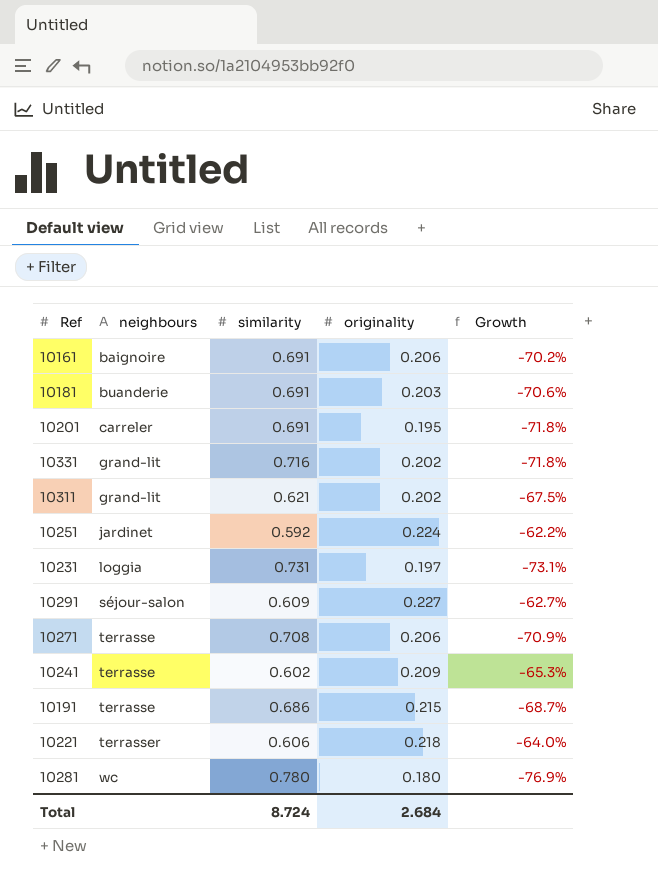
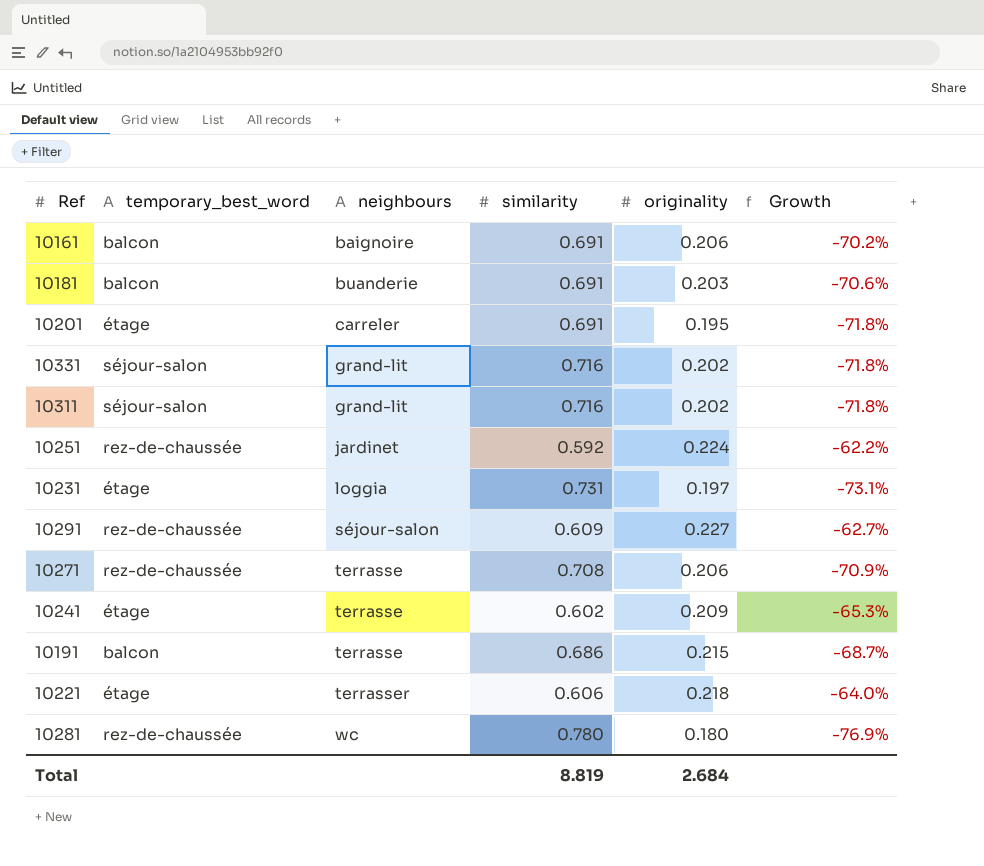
column temporary_best_word | position: none -> 2
10311 | similarity: 0.621 -> 0.716
10311 | Growth: -67.5% -> -71.8%
Total | similarity: 8.724 -> 8.819

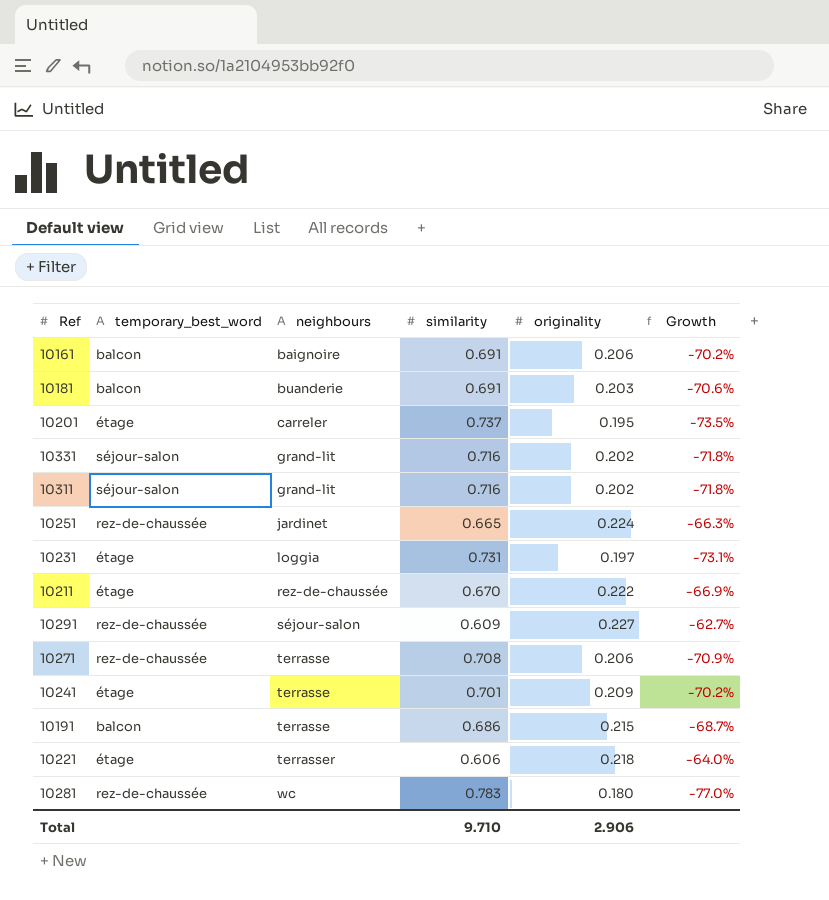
10201 | similarity: 0.691 -> 0.737
10201 | Growth: -71.8% -> -73.5%
10251 | similarity: 0.592 -> 0.665
10251 | Growth: -62.2% -> -66.3%
row 10211: none -> étage | rez-de-chaussée | 0.670 | 0.222 | -66.9%
10241 | similarity: 0.602 -> 0.701
10241 | Growth: -65.3% -> -70.2%
10281 | similarity: 0.780 -> 0.783
10281 | Growth: -76.9% -> -77.0%
Total | similarity: 8.819 -> 9.710
Total | originality: 2.684 -> 2.906

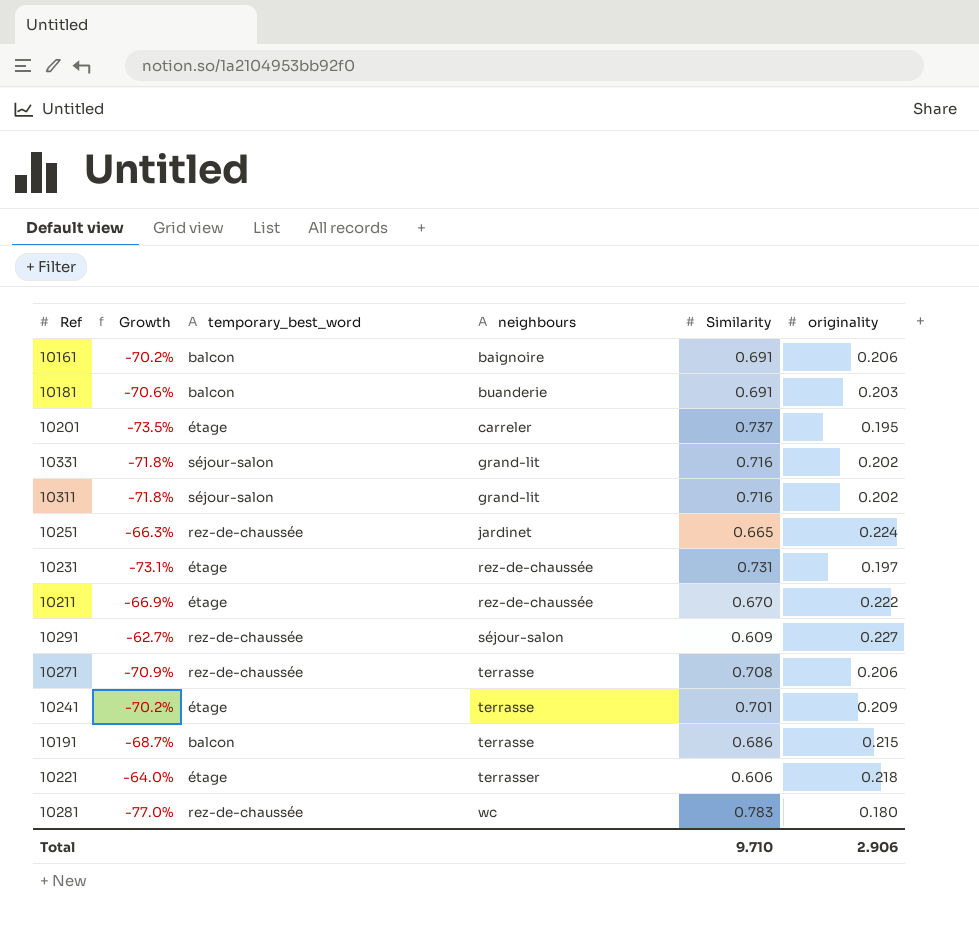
column Growth | position: 6 -> 2
column name: similarity -> Similarity
10231 | neighbours: loggia -> rez-de-chaussée

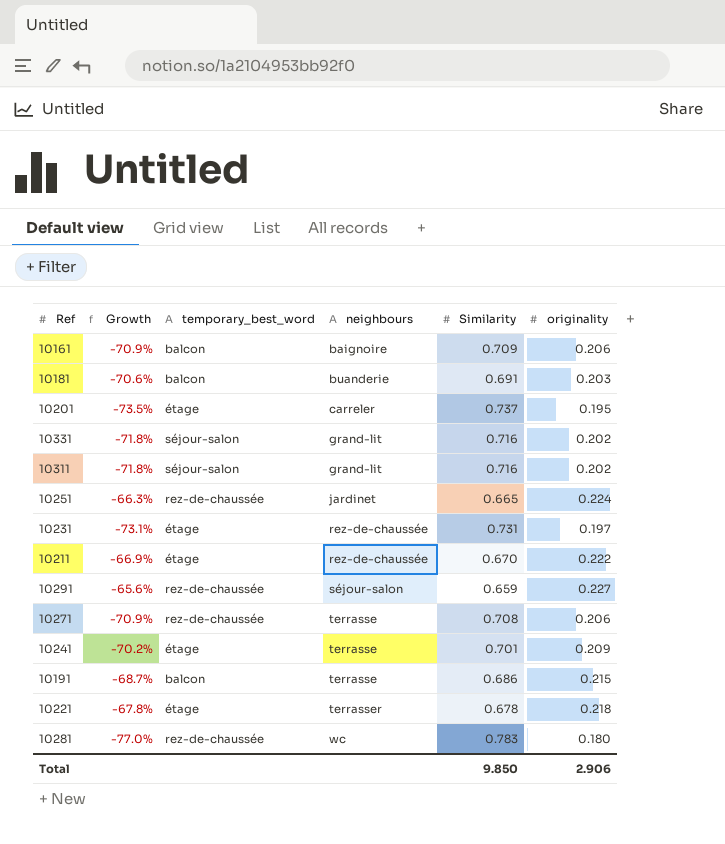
10161 | Growth: -70.2% -> -70.9%
10161 | Similarity: 0.691 -> 0.709
10291 | Growth: -62.7% -> -65.6%
10291 | Similarity: 0.609 -> 0.659
10221 | Growth: -64.0% -> -67.8%
10221 | Similarity: 0.606 -> 0.678
Total | Similarity: 9.710 -> 9.850

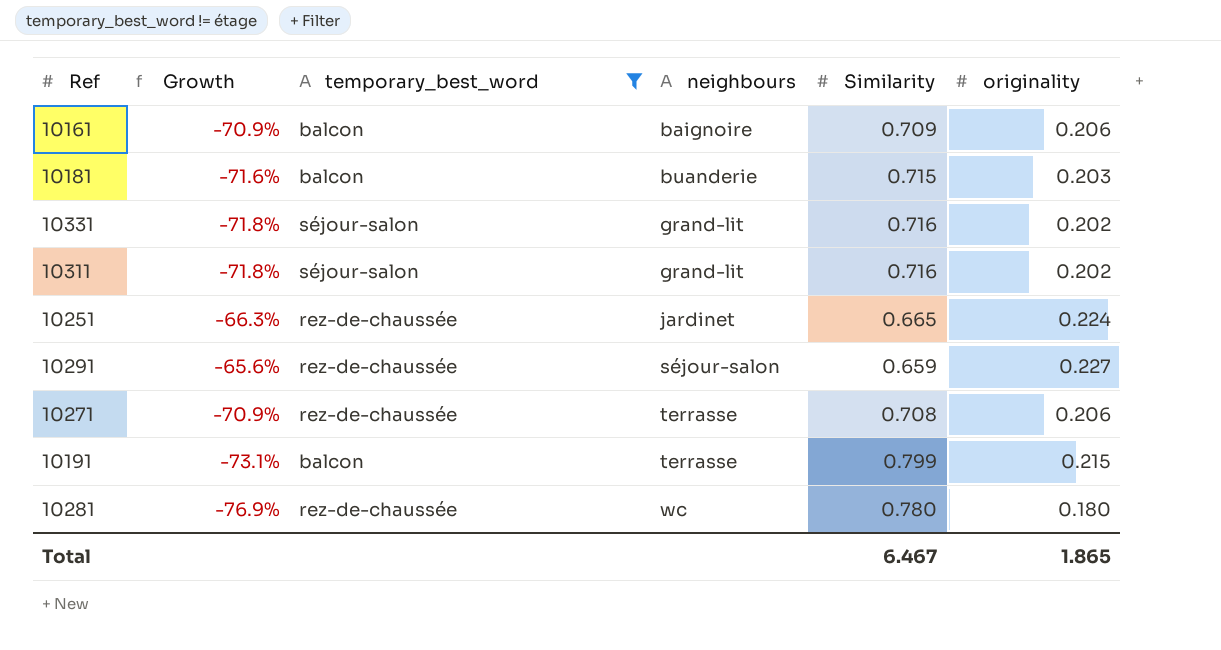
filter: none -> temporary_best_word != étage
10181 | Growth: -70.6% -> -71.6%
10181 | Similarity: 0.691 -> 0.715
10191 | Growth: -68.7% -> -73.1%
10191 | Similarity: 0.686 -> 0.799
10281 | Growth: -77.0% -> -76.9%
10281 | Similarity: 0.783 -> 0.780
Total | Similarity: 9.850 -> 6.467
Total | originality: 2.906 -> 1.865

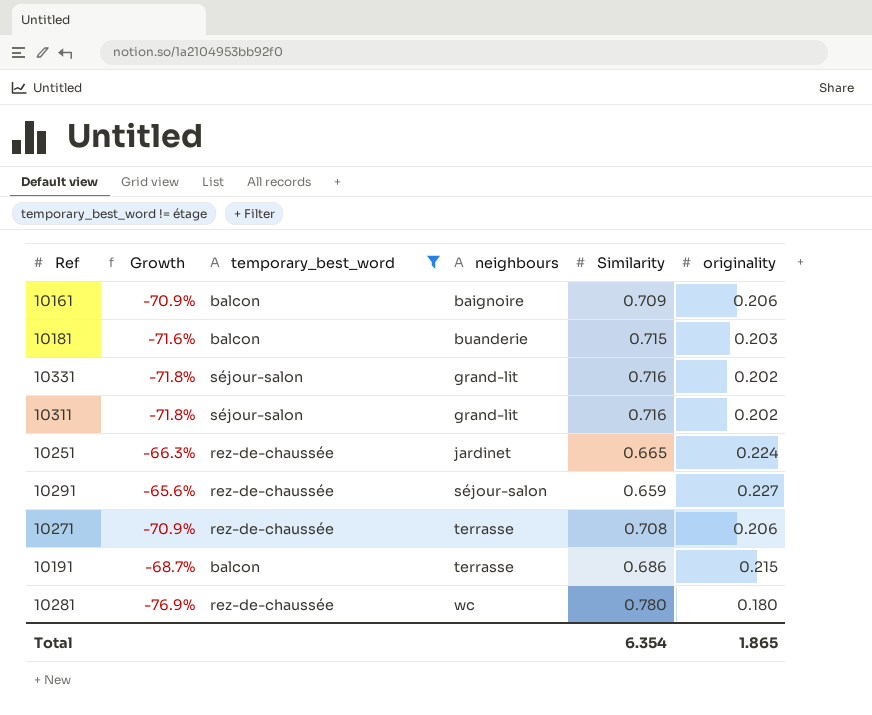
10191 | Growth: -73.1% -> -68.7%
10191 | Similarity: 0.799 -> 0.686
Total | Similarity: 6.467 -> 6.354

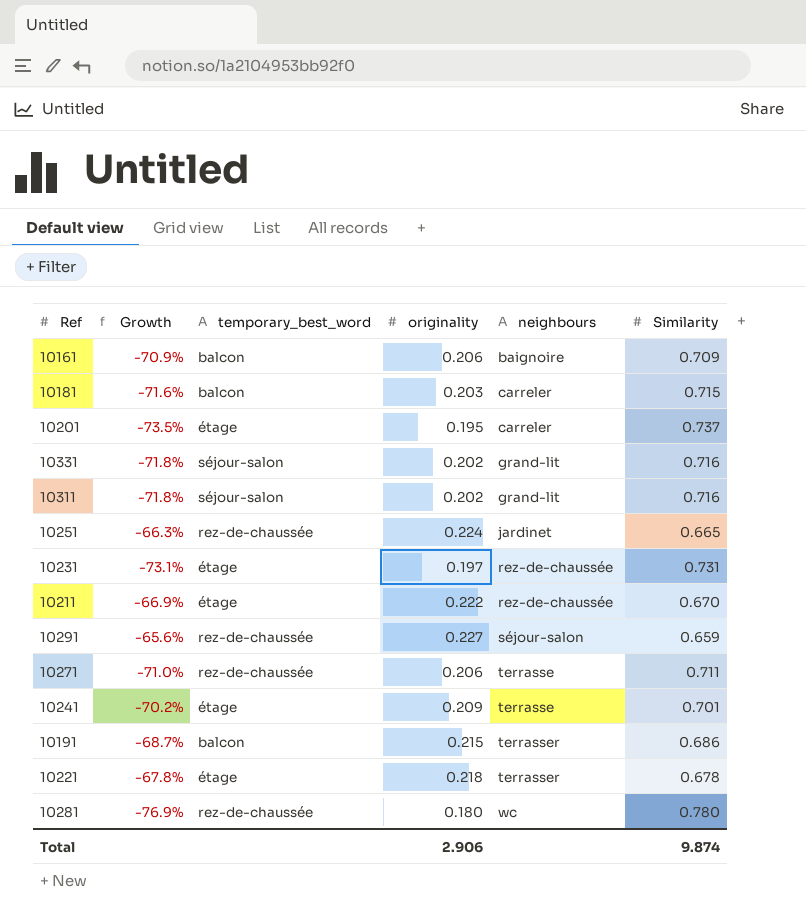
filter: temporary_best_word != étage -> none
column originality | position: 6 -> 4
10181 | neighbours: buanderie -> carreler
10271 | Growth: -70.9% -> -71.0%
10271 | Similarity: 0.708 -> 0.711
10191 | neighbours: terrasse -> terrasser
Total | originality: 1.865 -> 2.906
Total | Similarity: 6.354 -> 9.874

